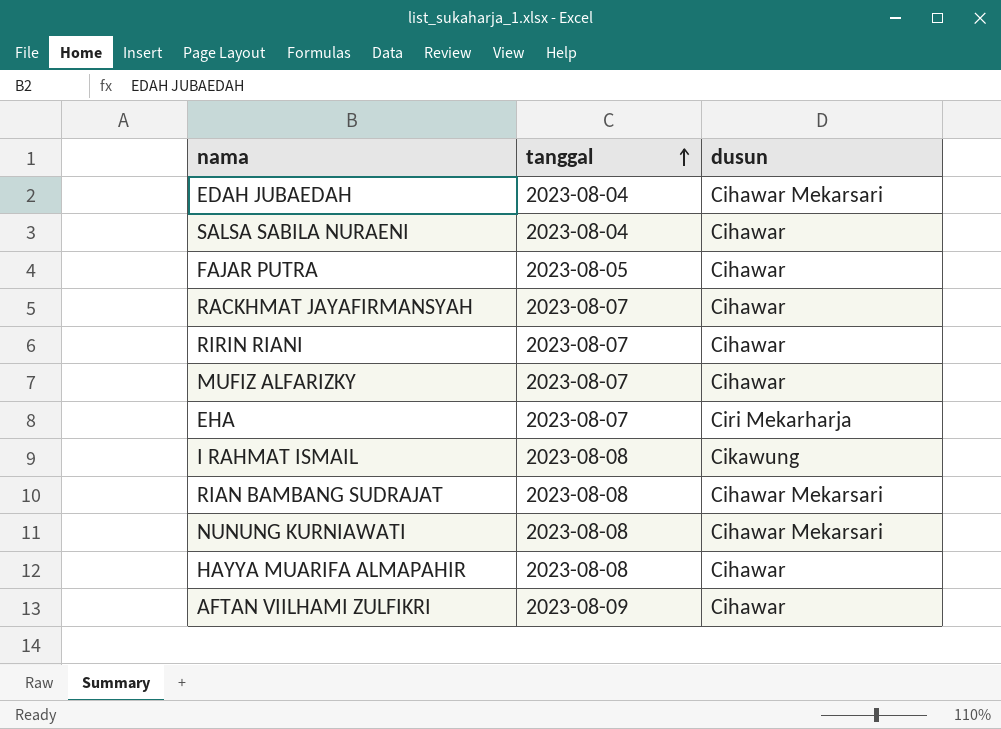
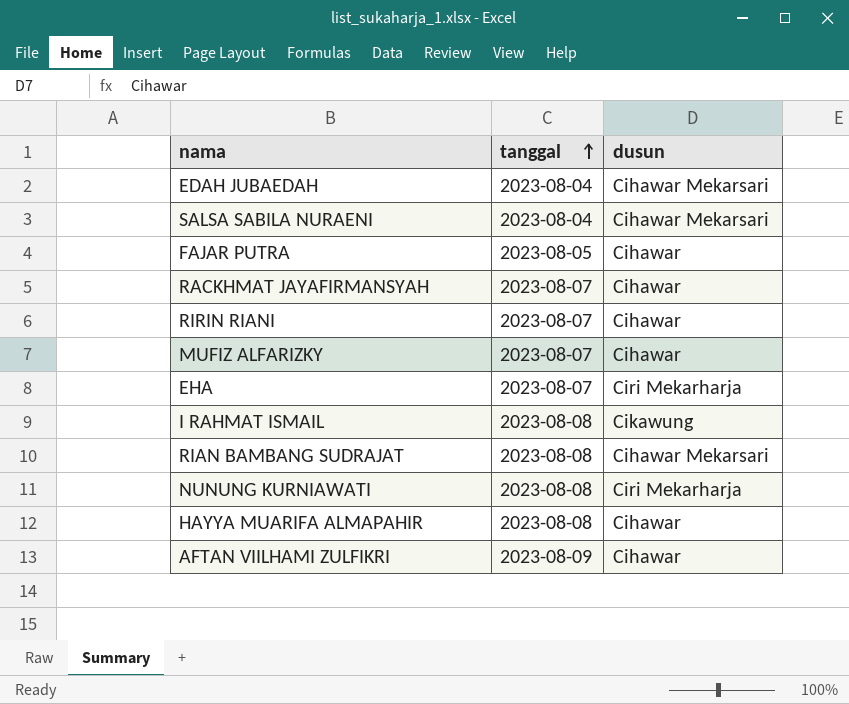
SALSA SABILA NURAENI | dusun: Cihawar -> Cihawar Mekarsari
NUNUNG KURNIAWATI | dusun: Cihawar Mekarsari -> Ciri Mekarharja

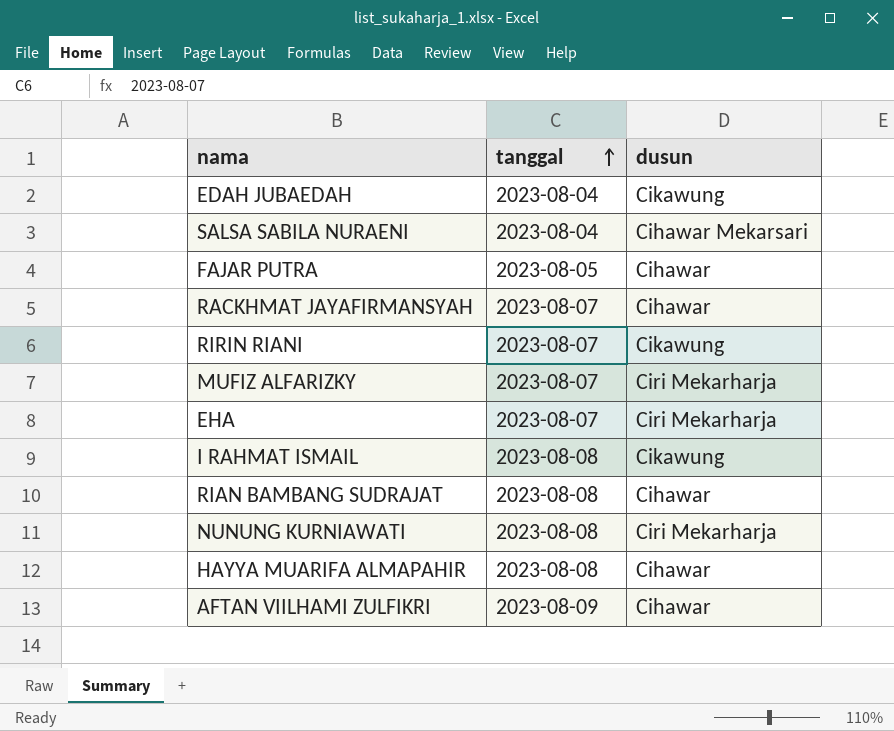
EDAH JUBAEDAH | dusun: Cihawar Mekarsari -> Cikawung
RIRIN RIANI | dusun: Cihawar -> Cikawung
MUFIZ ALFARIZKY | dusun: Cihawar -> Ciri Mekarharja
RIAN BAMBANG SUDRAJAT | dusun: Cihawar Mekarsari -> Cihawar

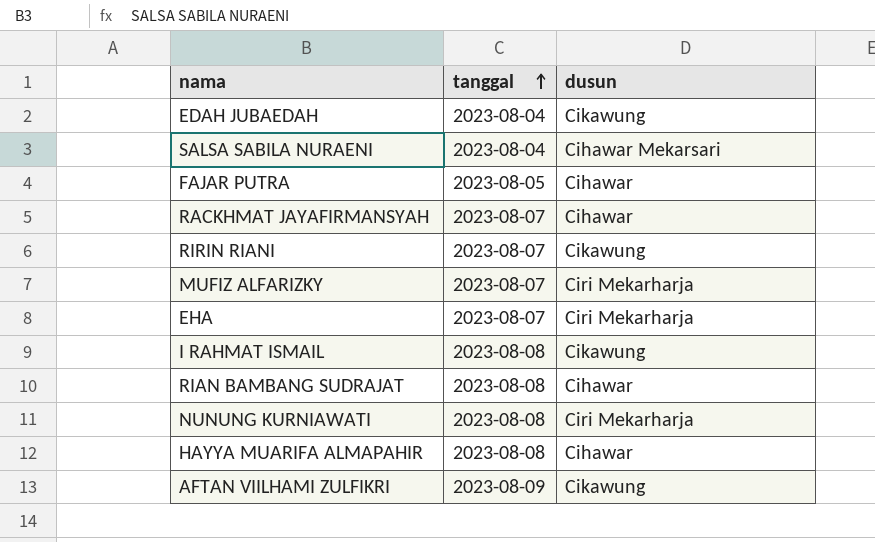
AFTAN VIILHAMI ZULFIKRI | dusun: Cihawar -> Cikawung

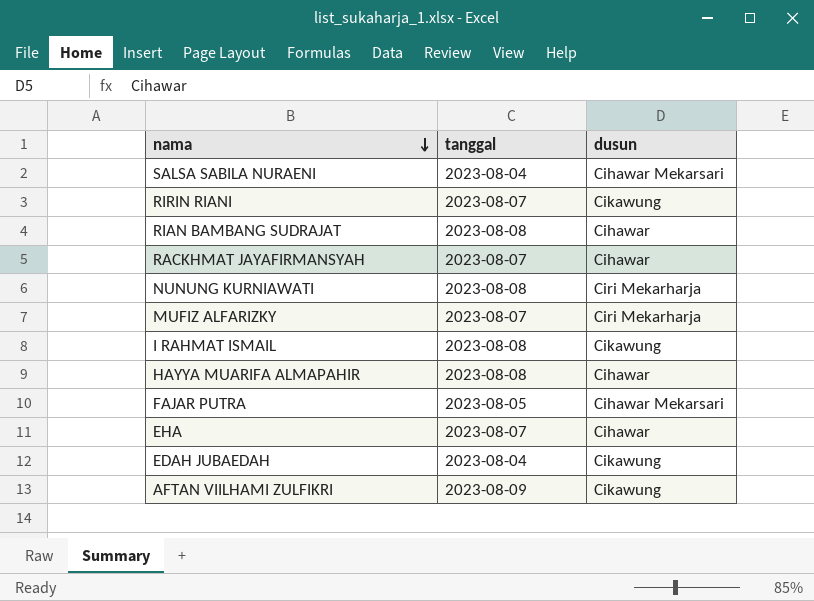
row order: tanggal ascending -> nama descending
FAJAR PUTRA | dusun: Cihawar -> Cihawar Mekarsari
EHA | dusun: Ciri Mekarharja -> Cihawar

